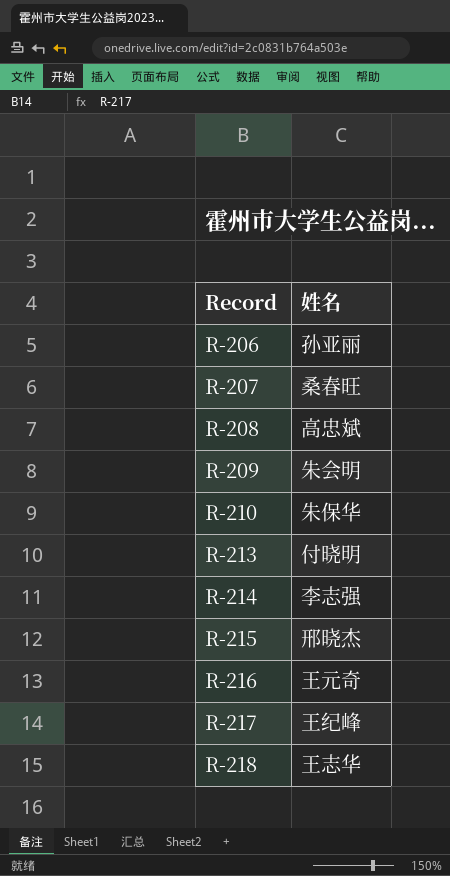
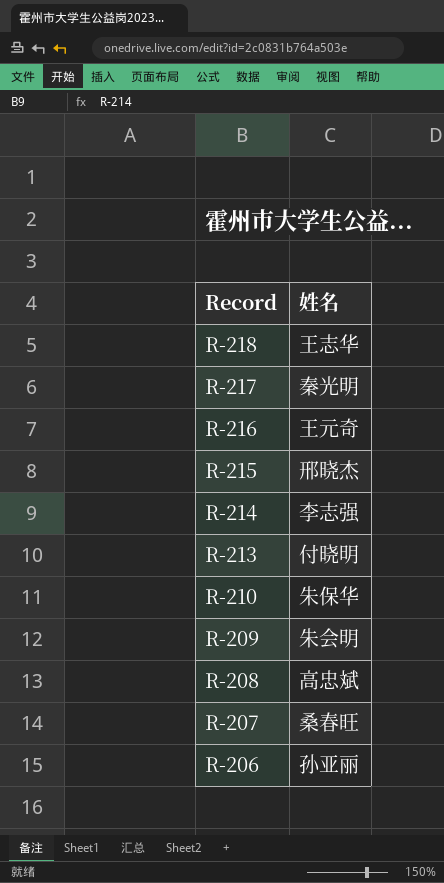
row order: Record ascending -> Record descending
R-217 | 姓名: 王纪峰 -> 秦光明

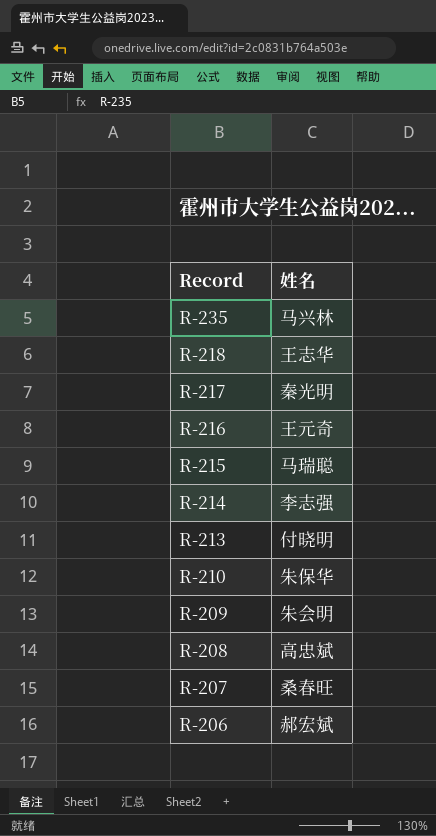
row R-235: none -> 马兴林
R-215 | 姓名: 邢晓杰 -> 马瑞聪
R-206 | 姓名: 孙亚丽 -> 郝宏斌

